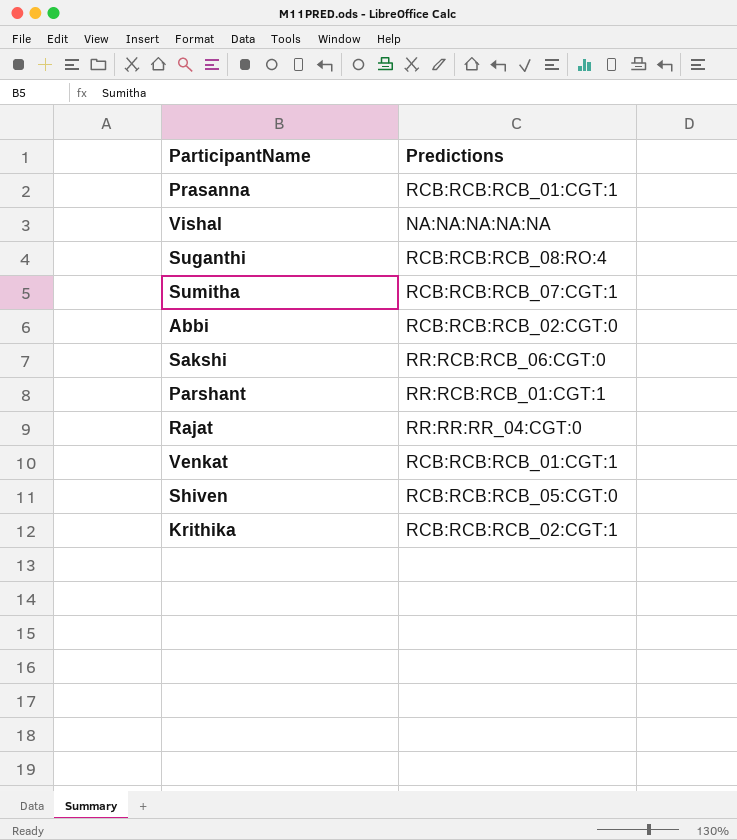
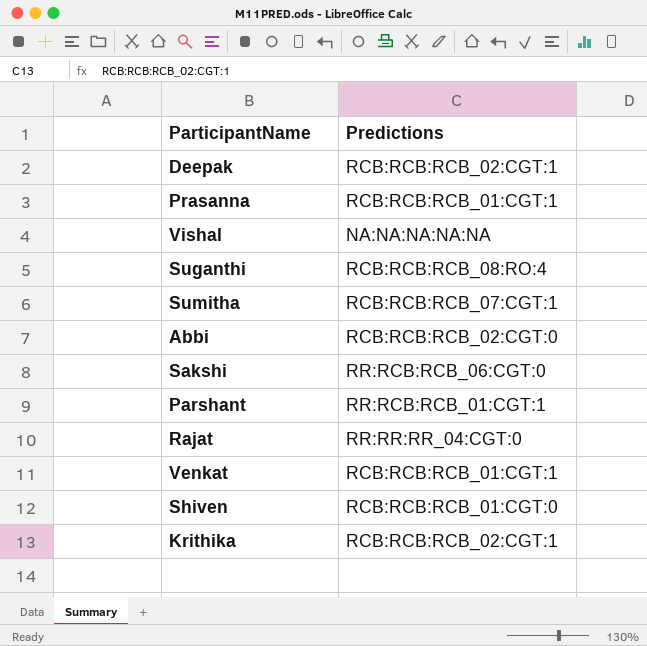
row Deepak: none -> RCB:RCB:RCB_02:CGT:1
Shiven | Predictions: RCB:RCB:RCB_05:CGT:0 -> RCB:RCB:RCB_01:CGT:0

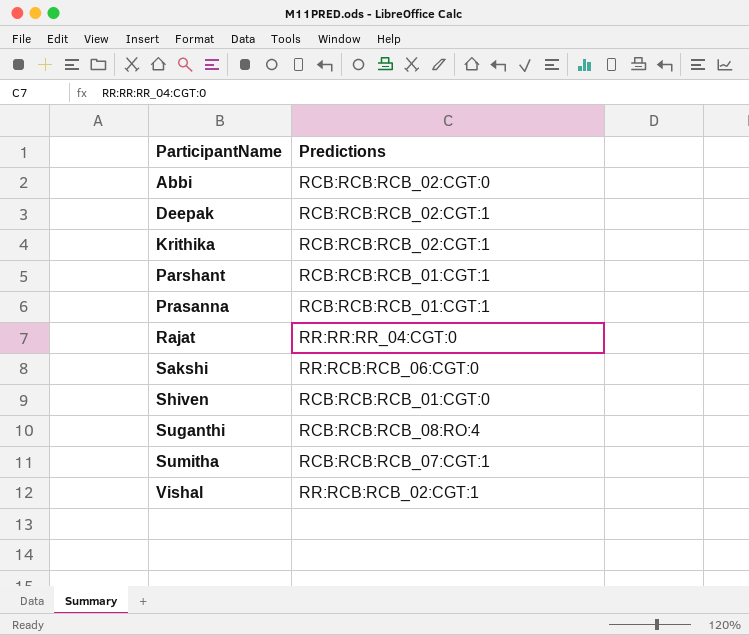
row order: none -> ParticipantName ascending
row Venkat: RCB:RCB:RCB_01:CGT:1 -> none
Parshant | Predictions: RR:RCB:RCB_01:CGT:1 -> RCB:RCB:RCB_01:CGT:1
Vishal | Predictions: NA:NA:NA:NA:NA -> RR:RCB:RCB_02:CGT:1

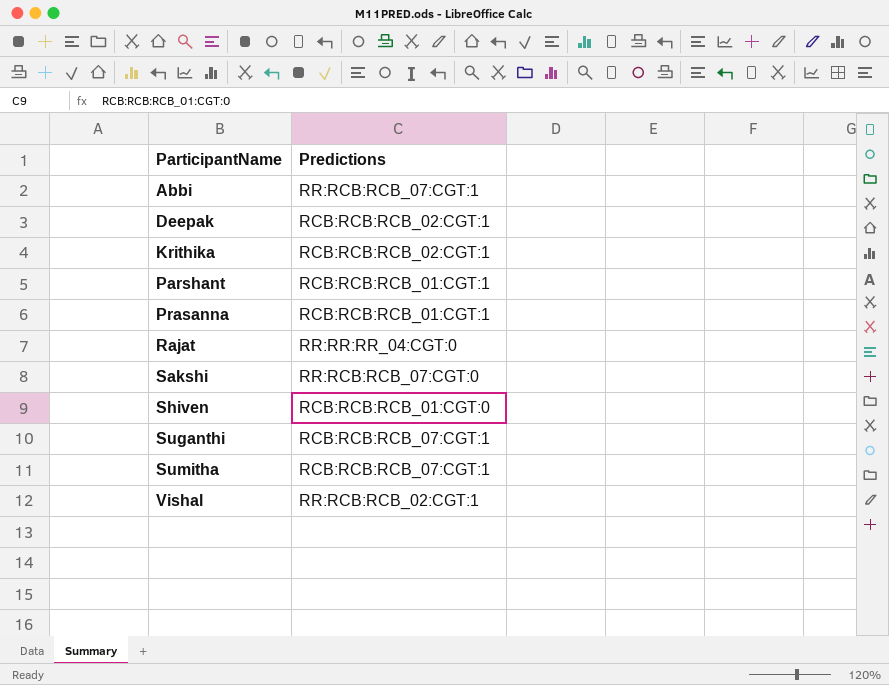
Abbi | Predictions: RCB:RCB:RCB_02:CGT:0 -> RR:RCB:RCB_07:CGT:1
Sakshi | Predictions: RR:RCB:RCB_06:CGT:0 -> RR:RCB:RCB_07:CGT:0
Suganthi | Predictions: RCB:RCB:RCB_08:RO:4 -> RCB:RCB:RCB_07:CGT:1

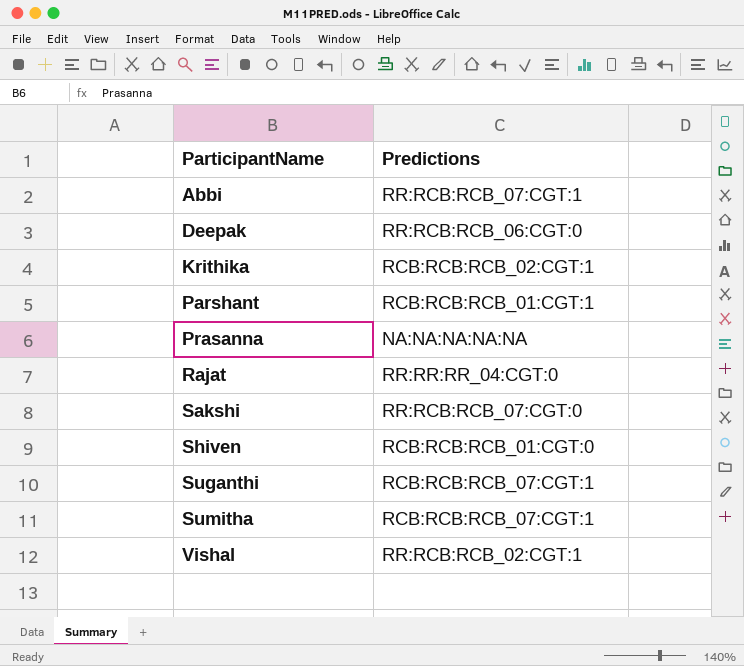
Deepak | Predictions: RCB:RCB:RCB_02:CGT:1 -> RR:RCB:RCB_06:CGT:0
Prasanna | Predictions: RCB:RCB:RCB_01:CGT:1 -> NA:NA:NA:NA:NA

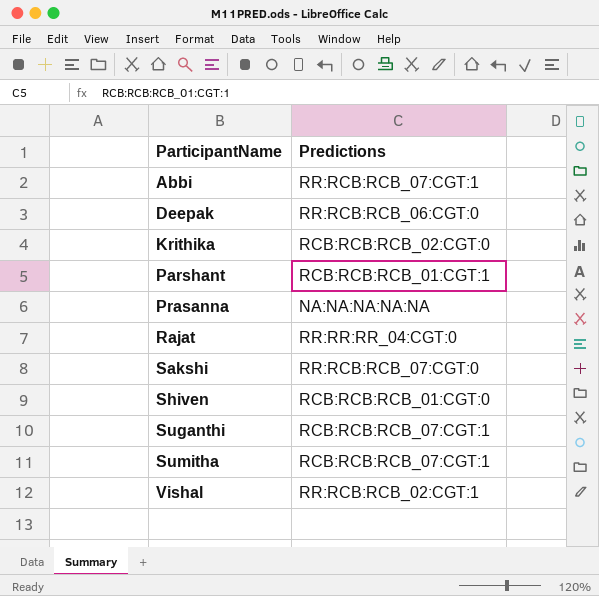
Krithika | Predictions: RCB:RCB:RCB_02:CGT:1 -> RCB:RCB:RCB_02:CGT:0

